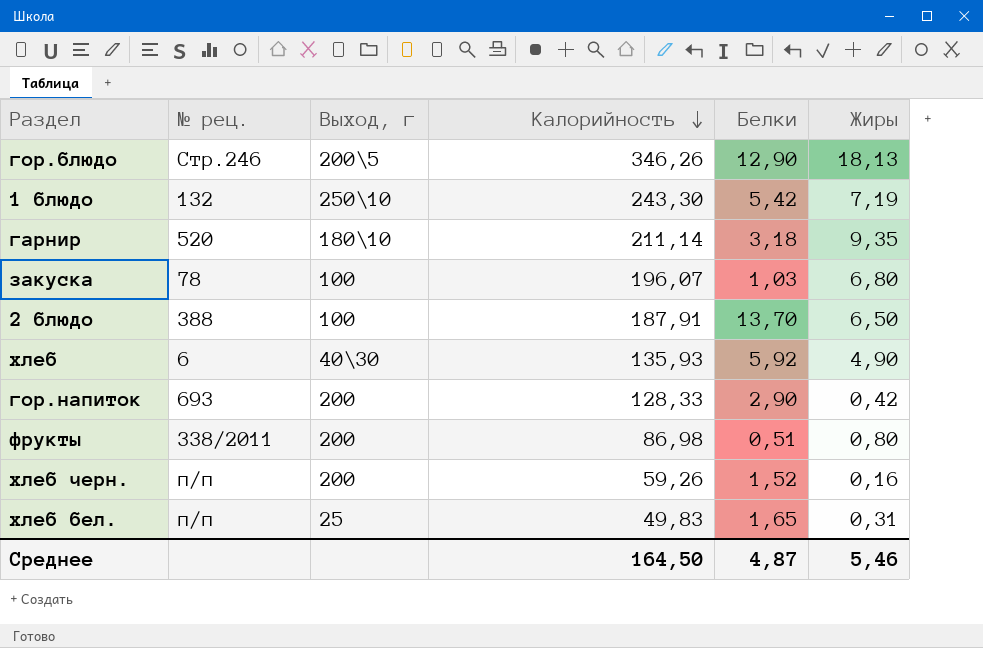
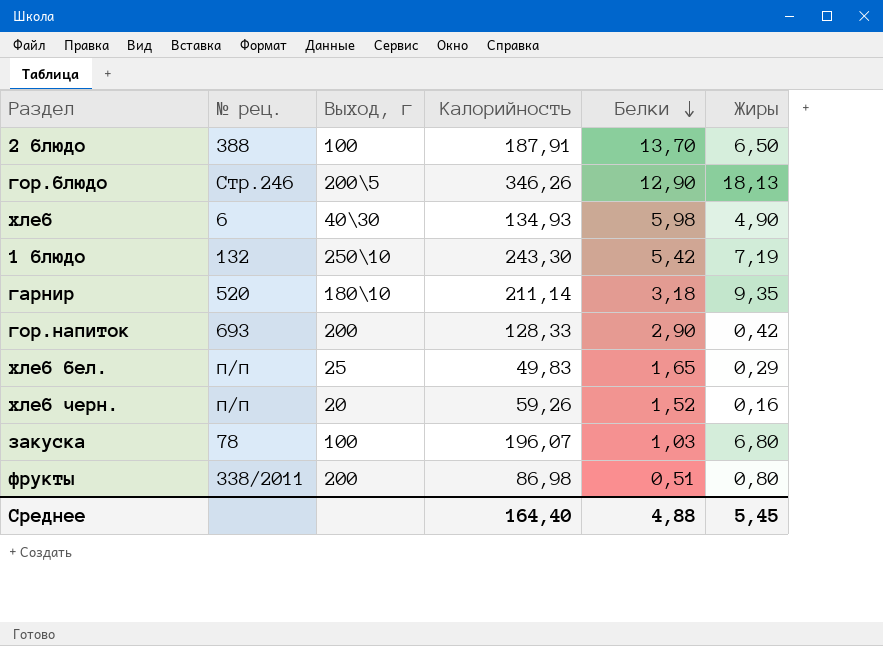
row order: Калорийность descending -> Белки descending
хлеб | Калорийность: 135,93 -> 134,93
хлеб | Белки: 5,92 -> 5,98
хлеб бел. | Жиры: 0,31 -> 0,29
хлеб черн. | Выход, г: 200 -> 20
Среднее | Калорийность: 164,50 -> 164,40
Среднее | Белки: 4,87 -> 4,88
Среднее | Жиры: 5,46 -> 5,45

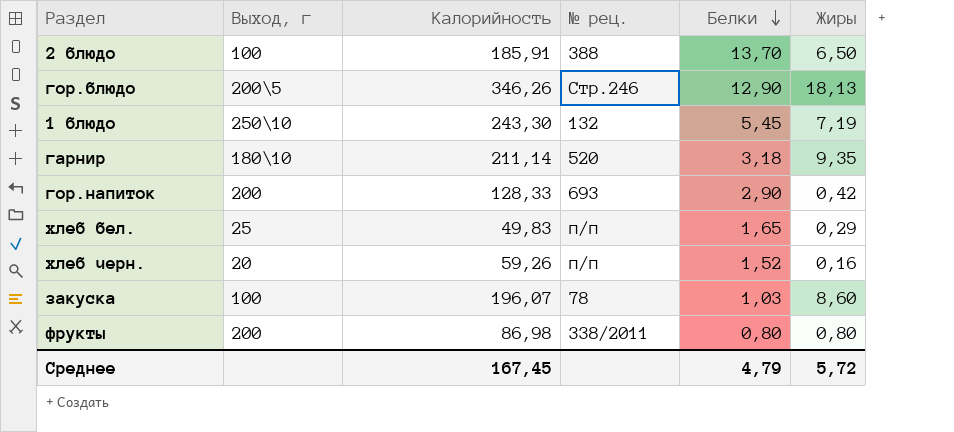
column № рец. | position: 2 -> 4
row хлеб: 6 | 40\30 | 134,93 | 5,98 | 4,90 -> none
2 блюдо | Калорийность: 187,91 -> 185,91
1 блюдо | Белки: 5,42 -> 5,45
закуска | Жиры: 6,80 -> 8,60
фрукты | Белки: 0,51 -> 0,80
Среднее | Калорийность: 164,40 -> 167,45
Среднее | Белки: 4,88 -> 4,79
Среднее | Жиры: 5,45 -> 5,72

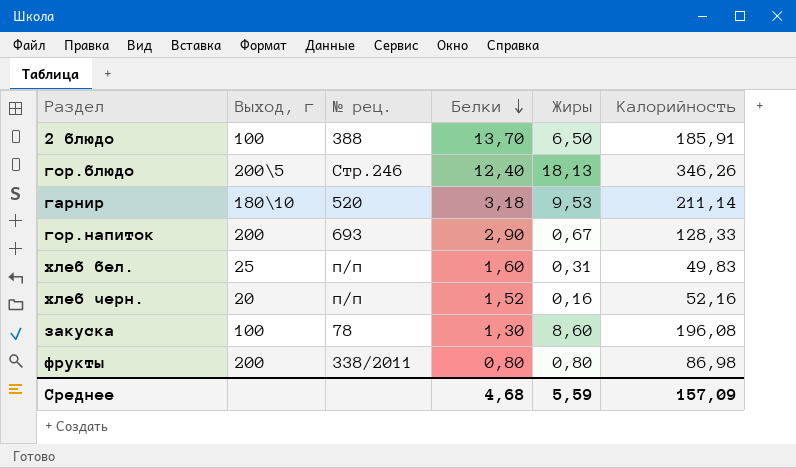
column Калорийность | position: 3 -> 6
row 1 блюдо: 250\10 | 243,30 | 132 | 5,45 | 7,19 -> none
гор.блюдо | Белки: 12,90 -> 12,40
гарнир | Жиры: 9,35 -> 9,53
гор.напиток | Жиры: 0,42 -> 0,67
хлеб бел. | Белки: 1,65 -> 1,60
хлеб бел. | Жиры: 0,29 -> 0,31
хлеб черн. | Калорийность: 59,26 -> 52,16
закуска | Белки: 1,03 -> 1,30
закуска | Калорийность: 196,07 -> 196,08
Среднее | Белки: 4,79 -> 4,68
Среднее | Жиры: 5,72 -> 5,59
Среднее | Калорийность: 167,45 -> 157,09

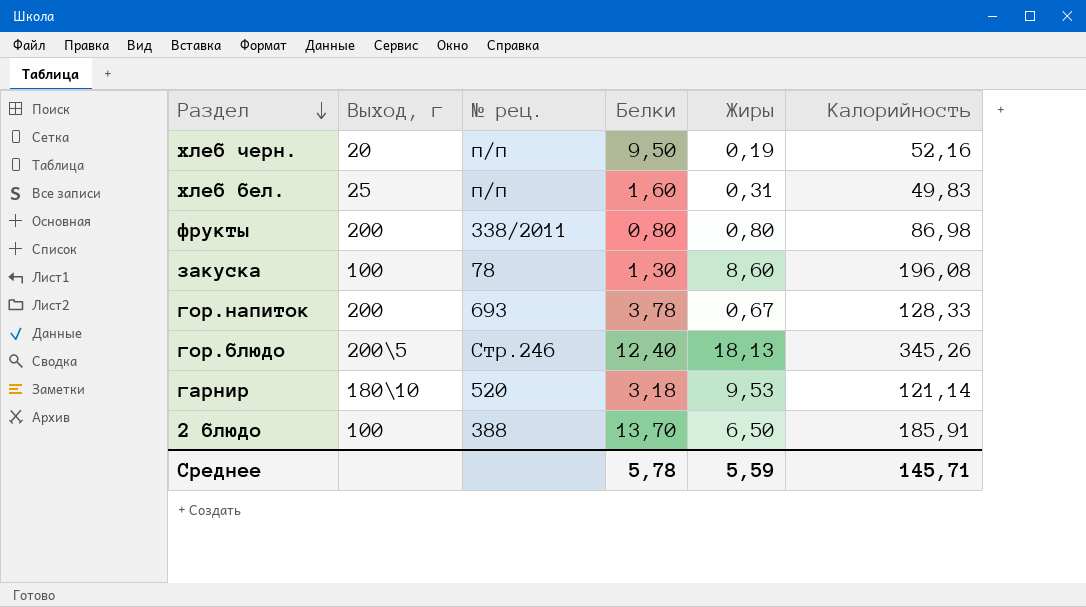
row order: Белки descending -> Раздел descending
хлеб черн. | Белки: 1,52 -> 9,50
хлеб черн. | Жиры: 0,16 -> 0,19
гор.напиток | Белки: 2,90 -> 3,78
гор.блюдо | Калорийность: 346,26 -> 345,26
гарнир | Калорийность: 211,14 -> 121,14
Среднее | Белки: 4,68 -> 5,78
Среднее | Калорийность: 157,09 -> 145,71

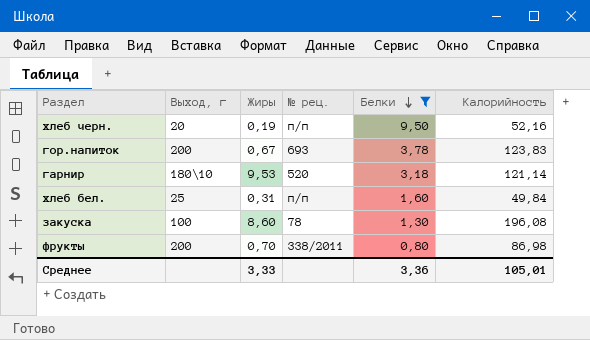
filter: none -> Белки <= 9,50
row order: Раздел descending -> Белки descending
column Жиры | position: 5 -> 3
гор.напиток | Калорийность: 128,33 -> 123,83
хлеб бел. | Калорийность: 49,83 -> 49,84
фрукты | Жиры: 0,80 -> 0,70
Среднее | Жиры: 5,59 -> 3,33
Среднее | Белки: 5,78 -> 3,36
Среднее | Калорийность: 145,71 -> 105,01

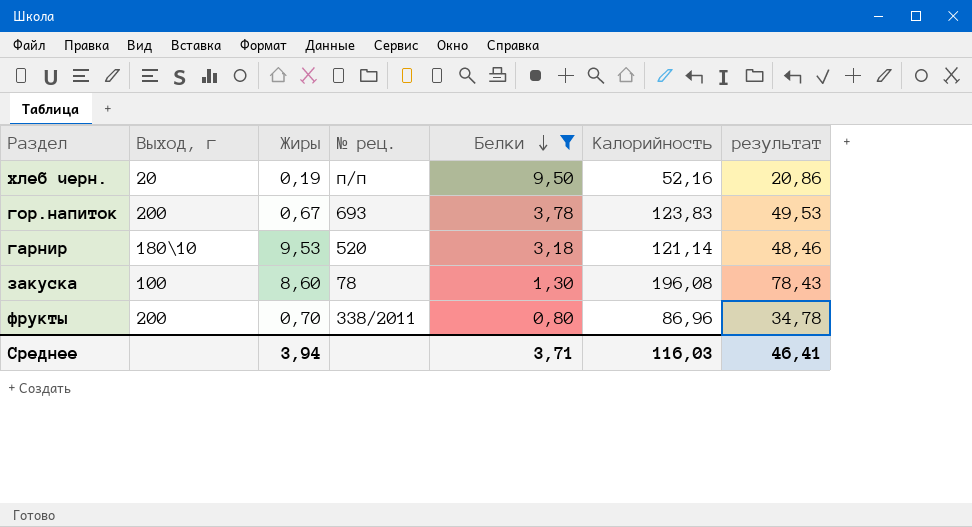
column результат | formula: none -> [Калорийность] * 0,4
row хлеб бел.: 25 | 0,31 | п/п | 1,60 | 49,84 -> none
фрукты | Калорийность: 86,98 -> 86,96
Среднее | Жиры: 3,33 -> 3,94
Среднее | Белки: 3,36 -> 3,71
Среднее | Калорийность: 105,01 -> 116,03

